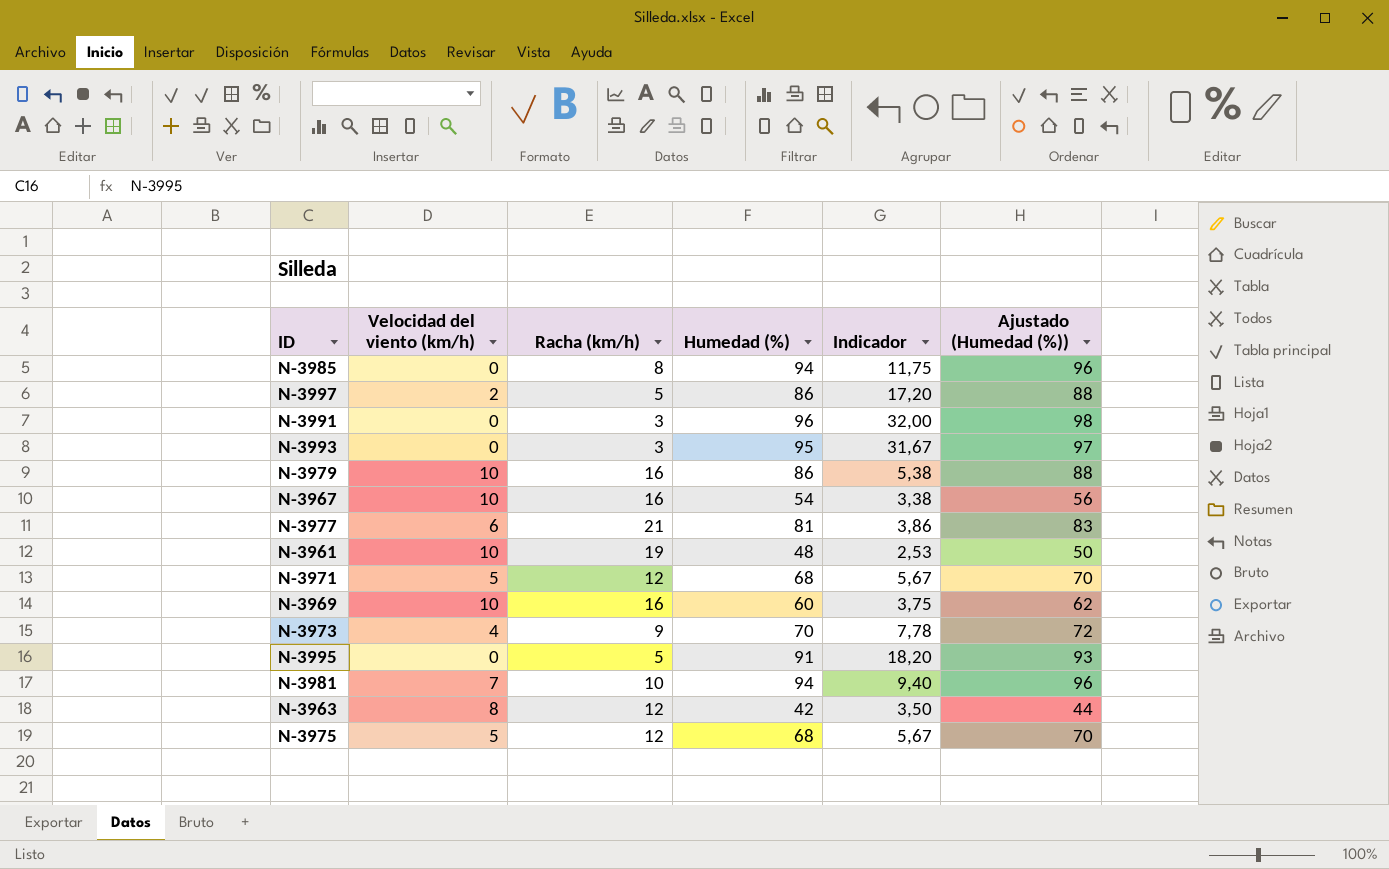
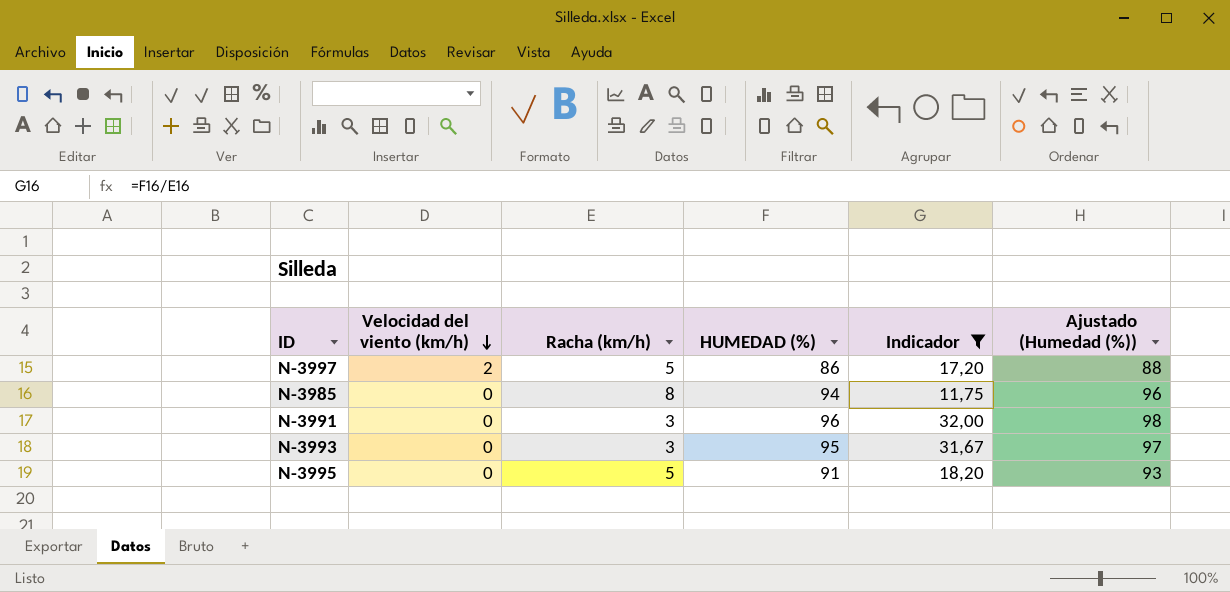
filter: none -> Indicador >= 11,75
row order: none -> Velocidad del viento (km/h) descending
column name: Humedad (%) -> HUMEDAD (%)

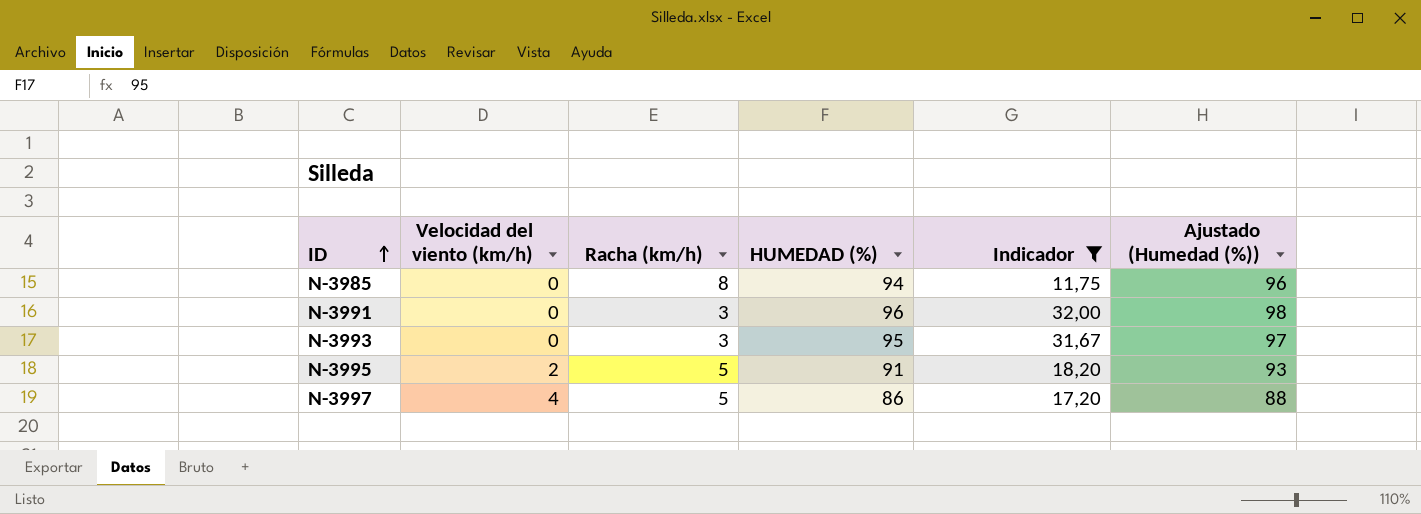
row order: Velocidad del viento (km/h) descending -> ID ascending
N-3995 | Velocidad del viento (km/h): 0 -> 2
N-3997 | Velocidad del viento (km/h): 2 -> 4

